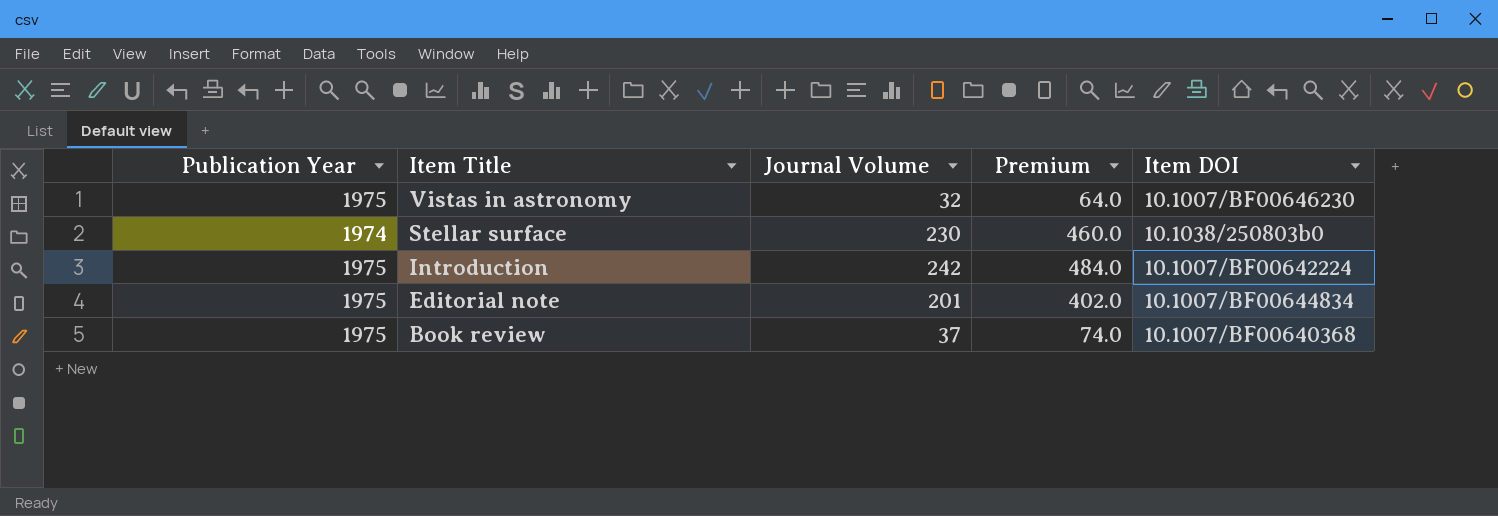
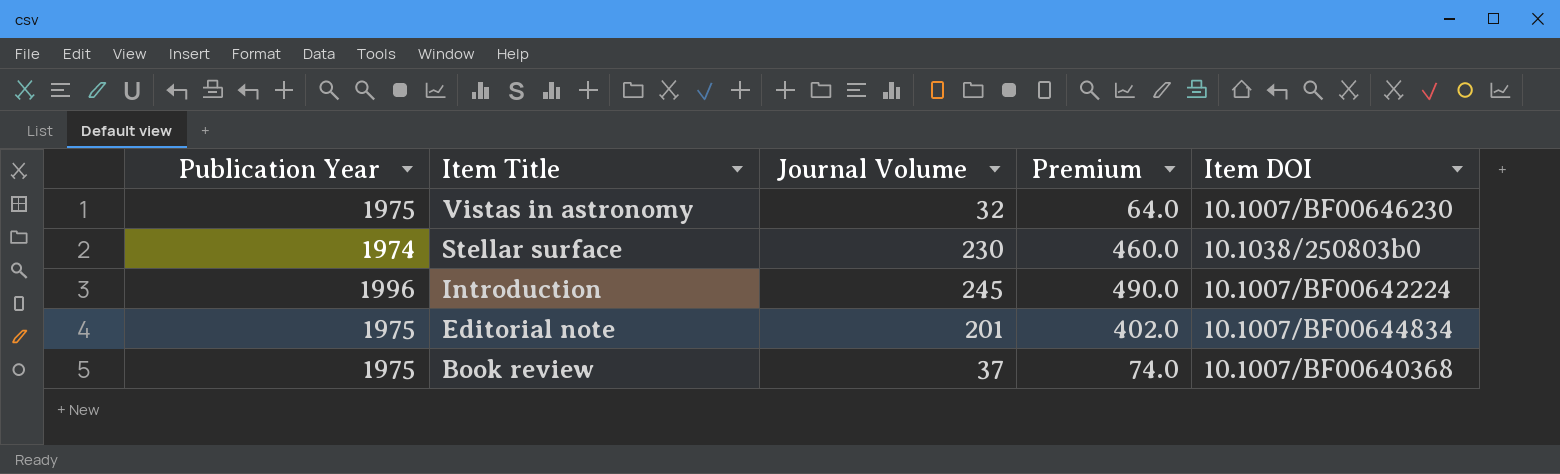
Introduction | Publication Year: 1975 -> 1996
Introduction | Journal Volume: 242 -> 245
Introduction | Premium: 484.0 -> 490.0

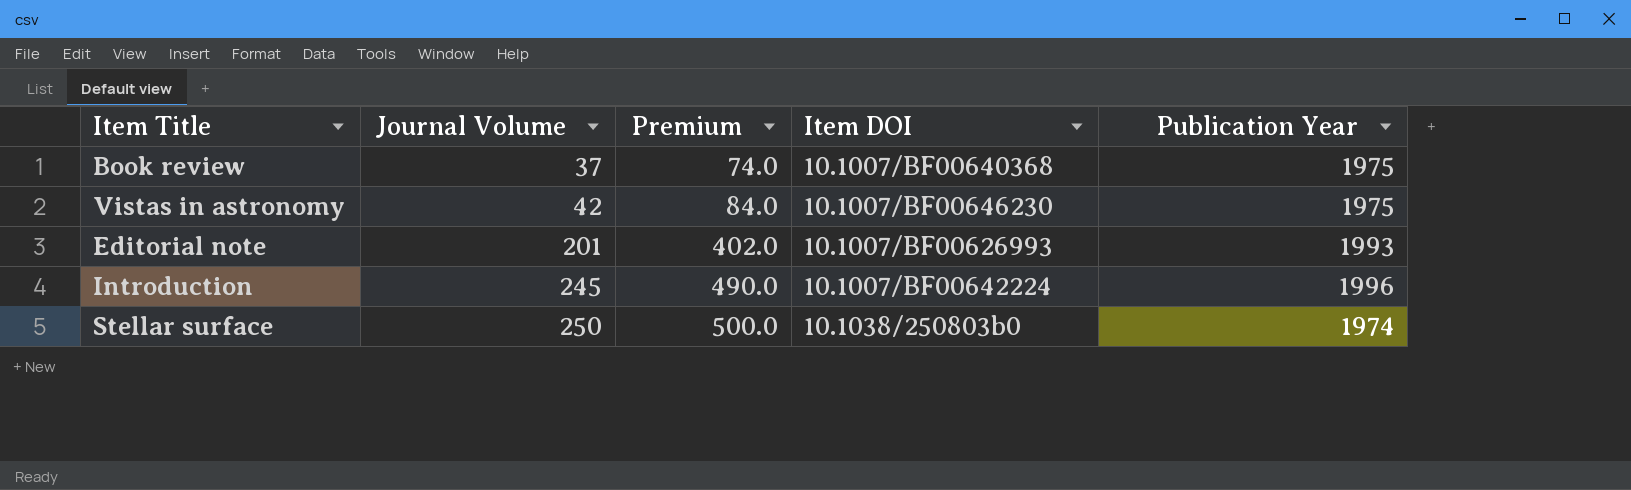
row order: Item Title descending -> Journal Volume ascending
column Publication Year | position: 1 -> 5
Vistas in astronomy | Journal Volume: 32 -> 42
Vistas in astronomy | Premium: 64.0 -> 84.0
Editorial note | Item DOI: 10.1007/BF00644834 -> 10.1007/BF00626993
Editorial note | Publication Year: 1975 -> 1993
Stellar surface | Journal Volume: 230 -> 250
Stellar surface | Premium: 460.0 -> 500.0

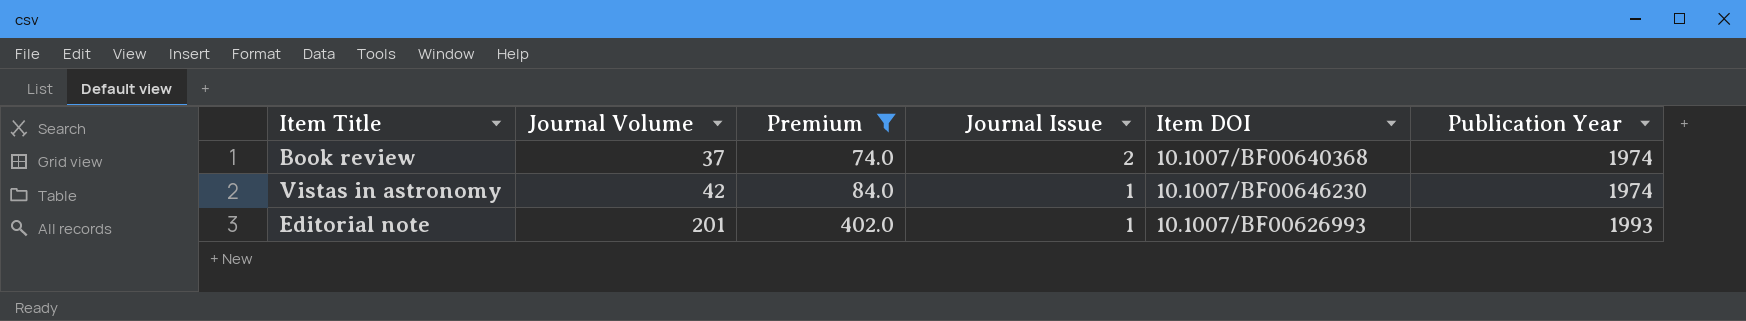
filter: none -> Premium <= 402.0
column Journal Issue | position: none -> 4
Book review | Publication Year: 1975 -> 1974
Vistas in astronomy | Publication Year: 1975 -> 1974

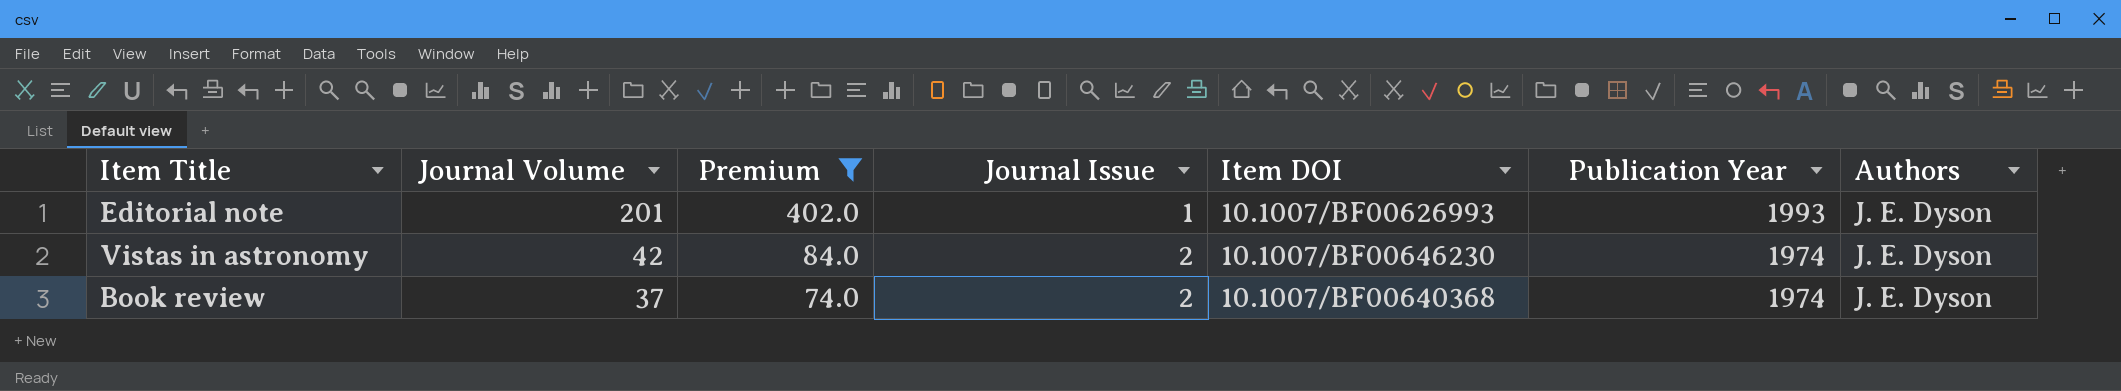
row order: Journal Volume ascending -> Journal Volume descending
column Authors | position: none -> 7
Vistas in astronomy | Journal Issue: 1 -> 2

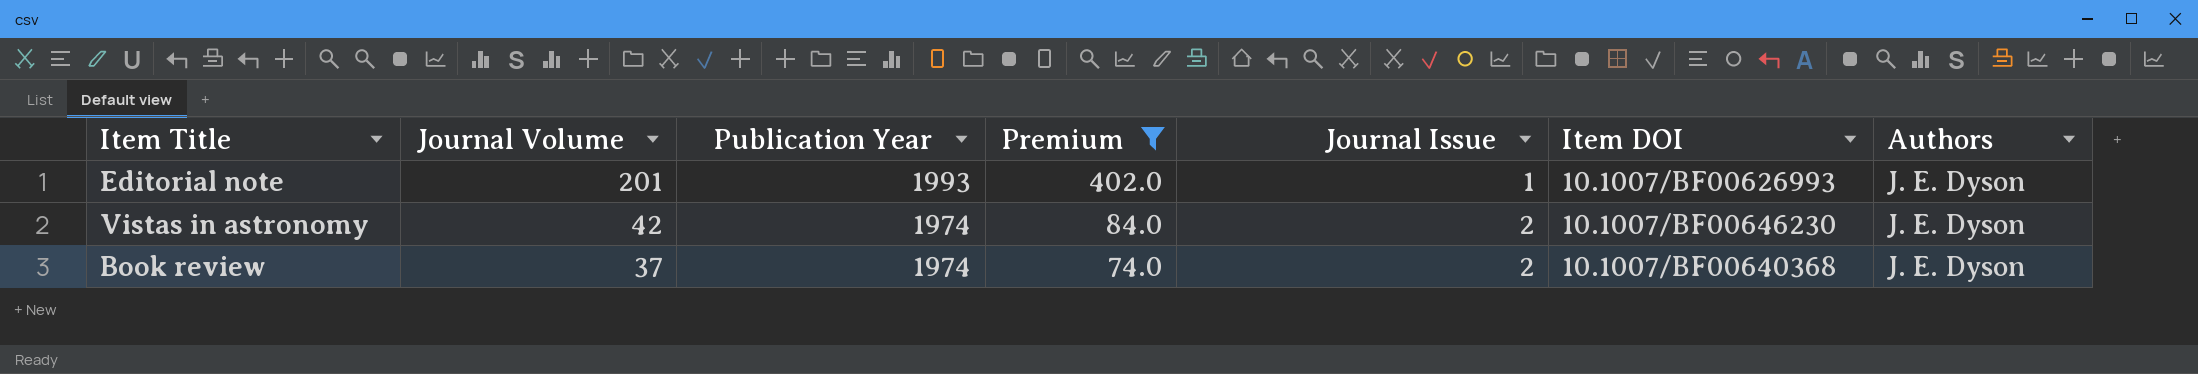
column Publication Year | position: 6 -> 3

